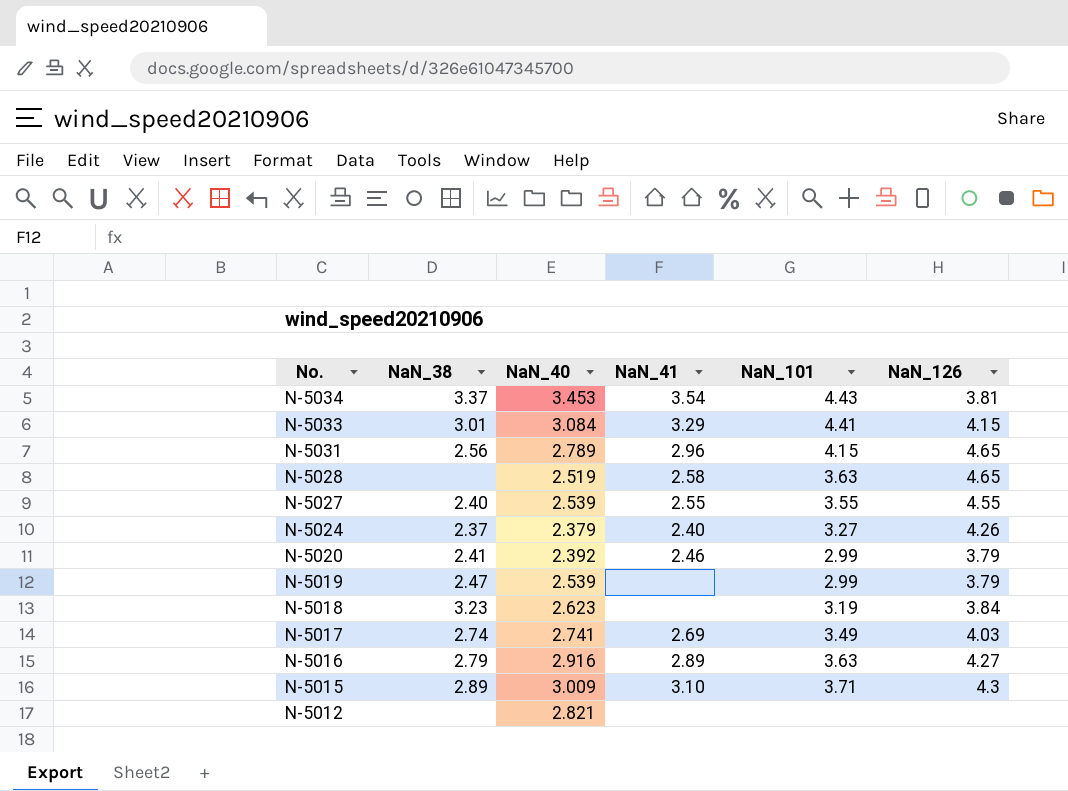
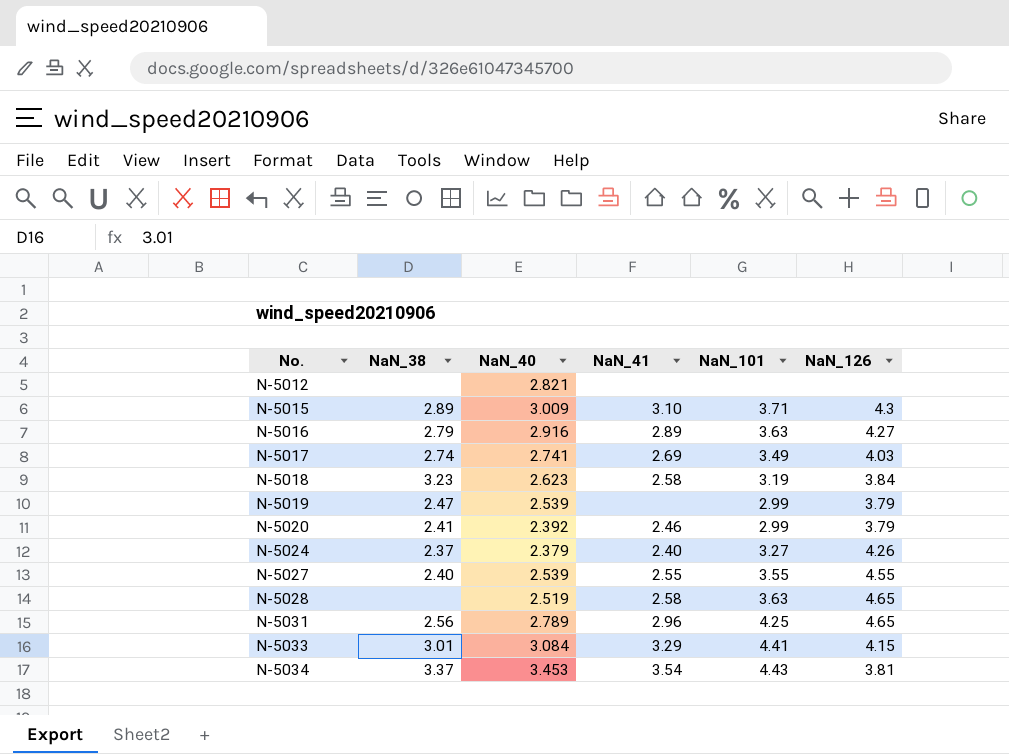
row order: No. descending -> No. ascending
N-5018 | NaN_41: none -> 2.58
N-5031 | NaN_101: 4.15 -> 4.25

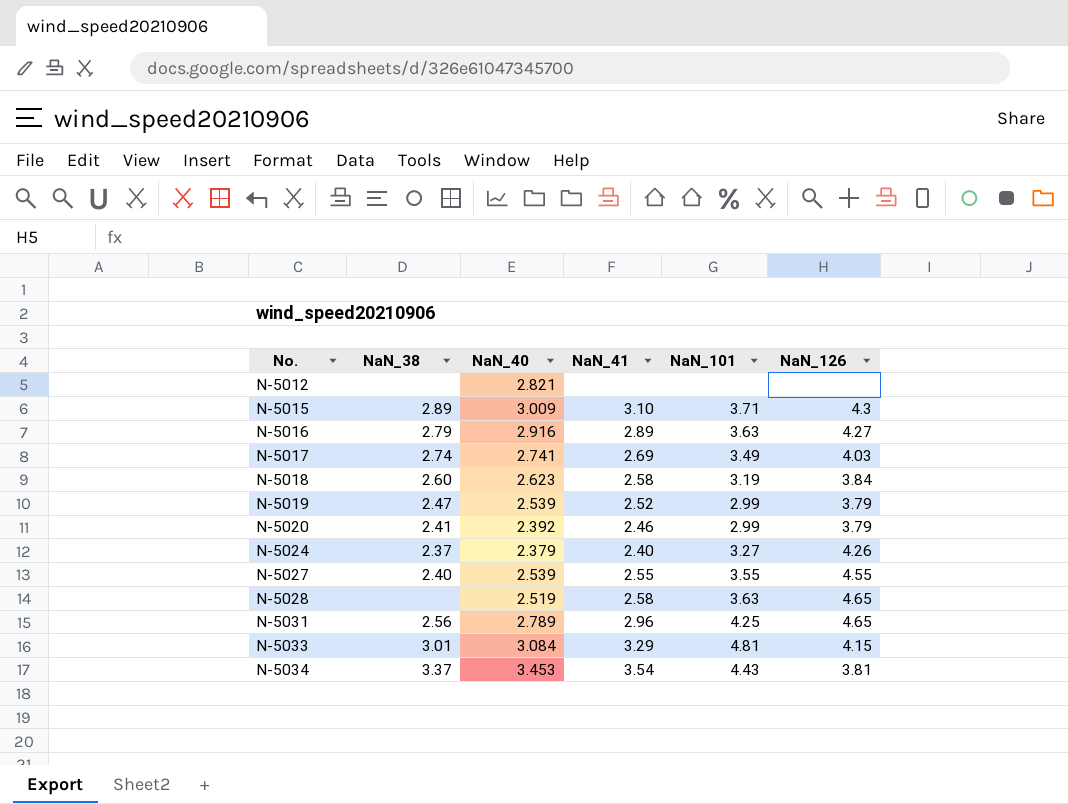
N-5018 | NaN_38: 3.23 -> 2.60
N-5019 | NaN_41: none -> 2.52
N-5033 | NaN_101: 4.41 -> 4.81

